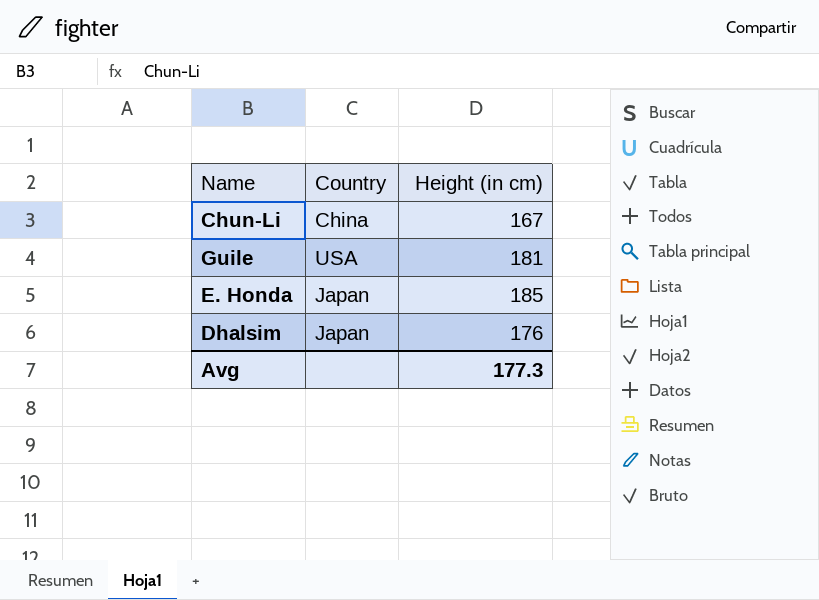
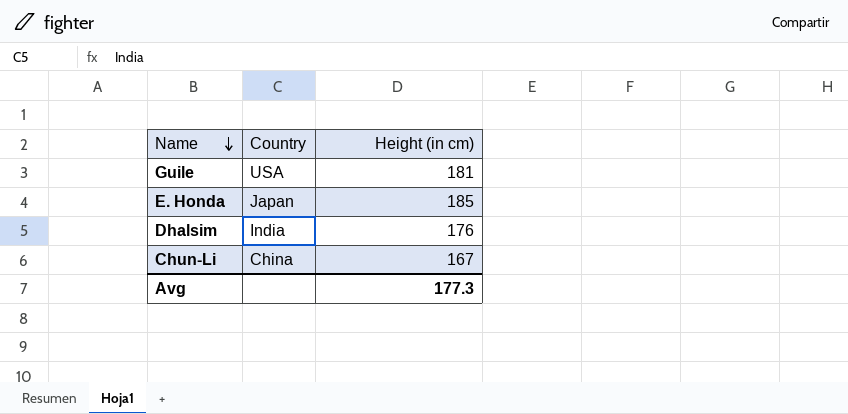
row order: none -> Name descending
Dhalsim | Country: Japan -> India

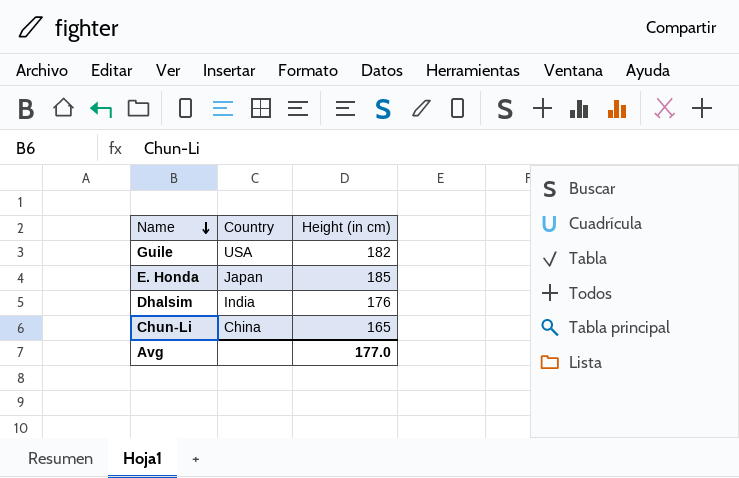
Guile | Height (in cm): 181 -> 182
Chun-Li | Height (in cm): 167 -> 165
Avg | Height (in cm): 177.3 -> 177.0

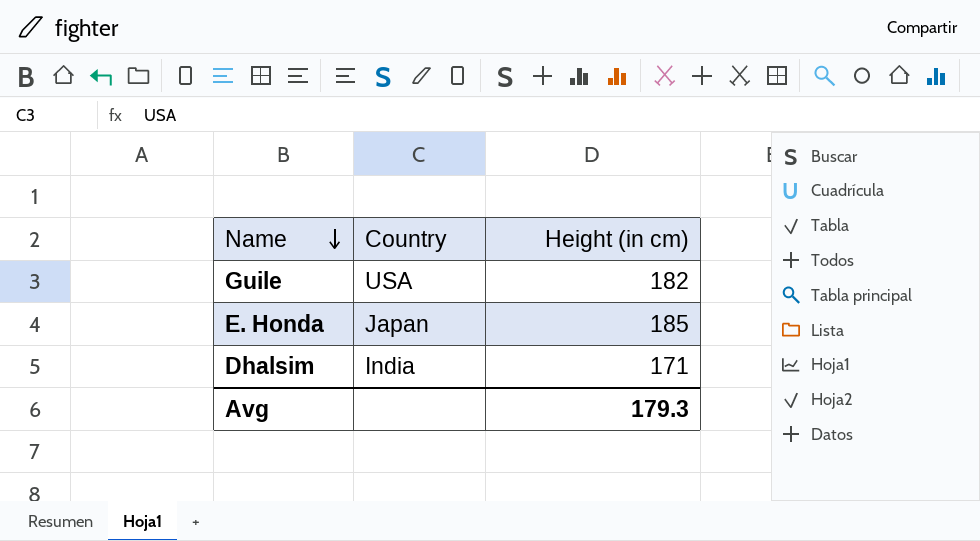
row Chun-Li: China | 165 -> none
Dhalsim | Height (in cm): 176 -> 171
Avg | Height (in cm): 177.0 -> 179.3

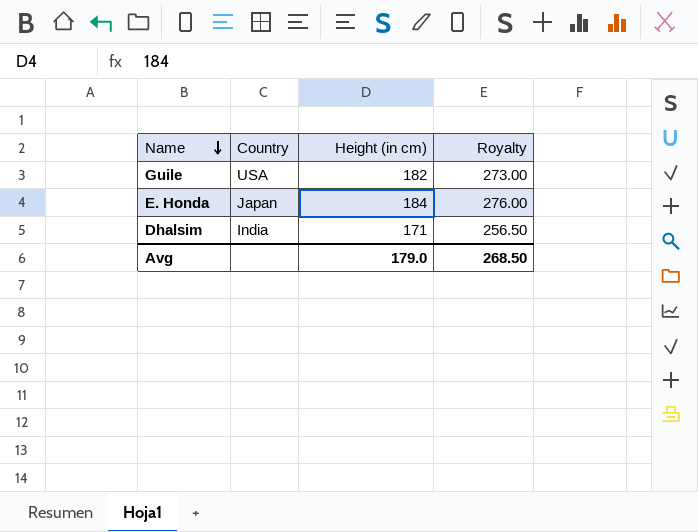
column Royalty | formula: none -> [Height (in cm)] * 1.5
E. Honda | Height (in cm): 185 -> 184
Avg | Height (in cm): 179.3 -> 179.0

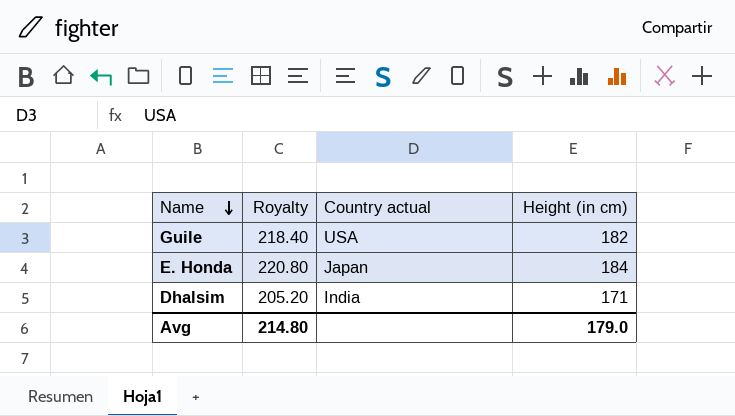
column Royalty | formula: [Height (in cm)] * 1.5 -> [Height (in cm)] * 1.2
column Royalty | position: 4 -> 2
column name: Country -> Country actual
Avg | Royalty: 268.50 -> 214.80

